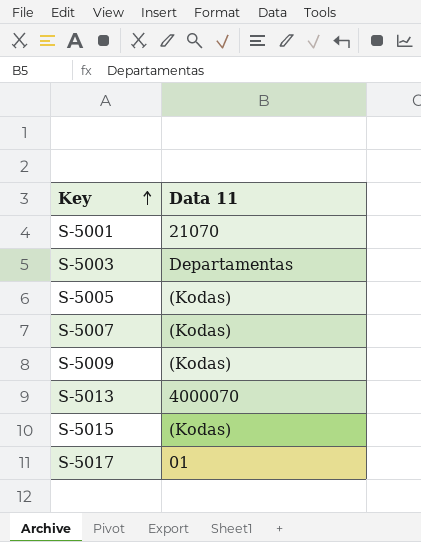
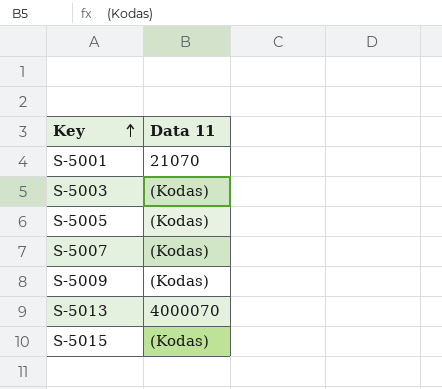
row S-5017: 01 -> none
S-5003 | Data 11: Departamentas -> (Kodas)

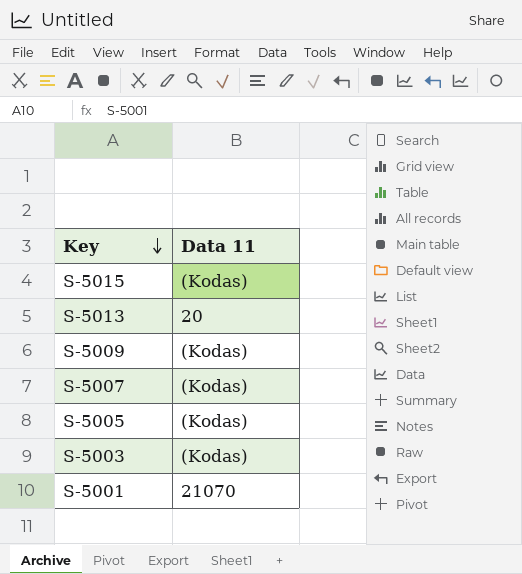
row order: Key ascending -> Key descending
S-5013 | Data 11: 4000070 -> 20

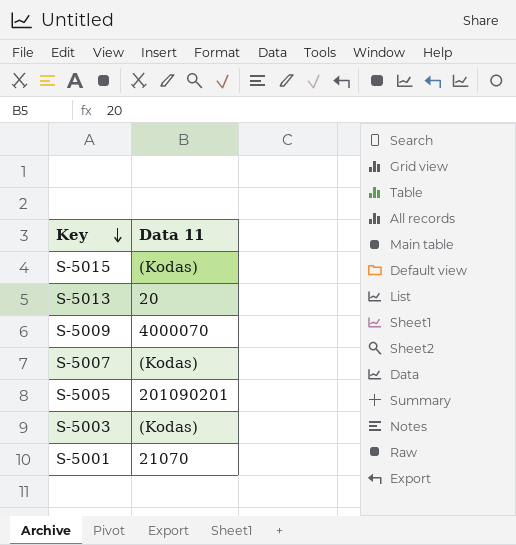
S-5009 | Data 11: (Kodas) -> 4000070
S-5005 | Data 11: (Kodas) -> 201090201

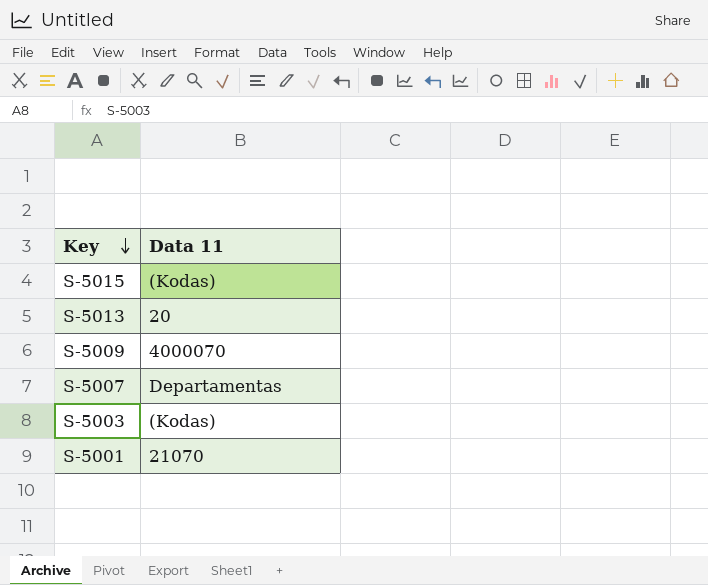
row S-5005: 201090201 -> none
S-5007 | Data 11: (Kodas) -> Departamentas

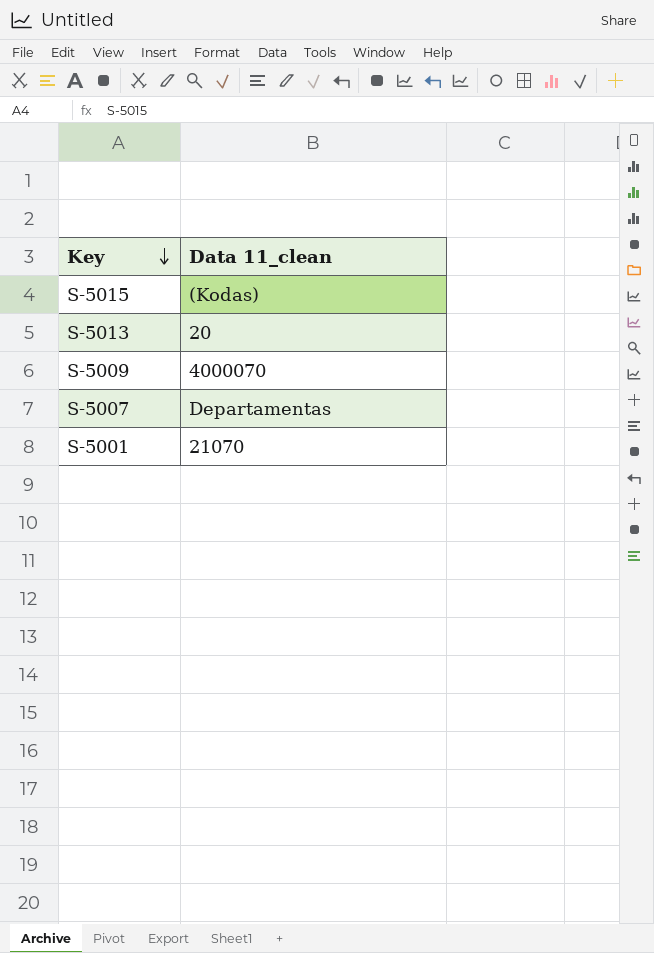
column name: Data 11 -> Data 11_clean
row S-5003: (Kodas) -> none

